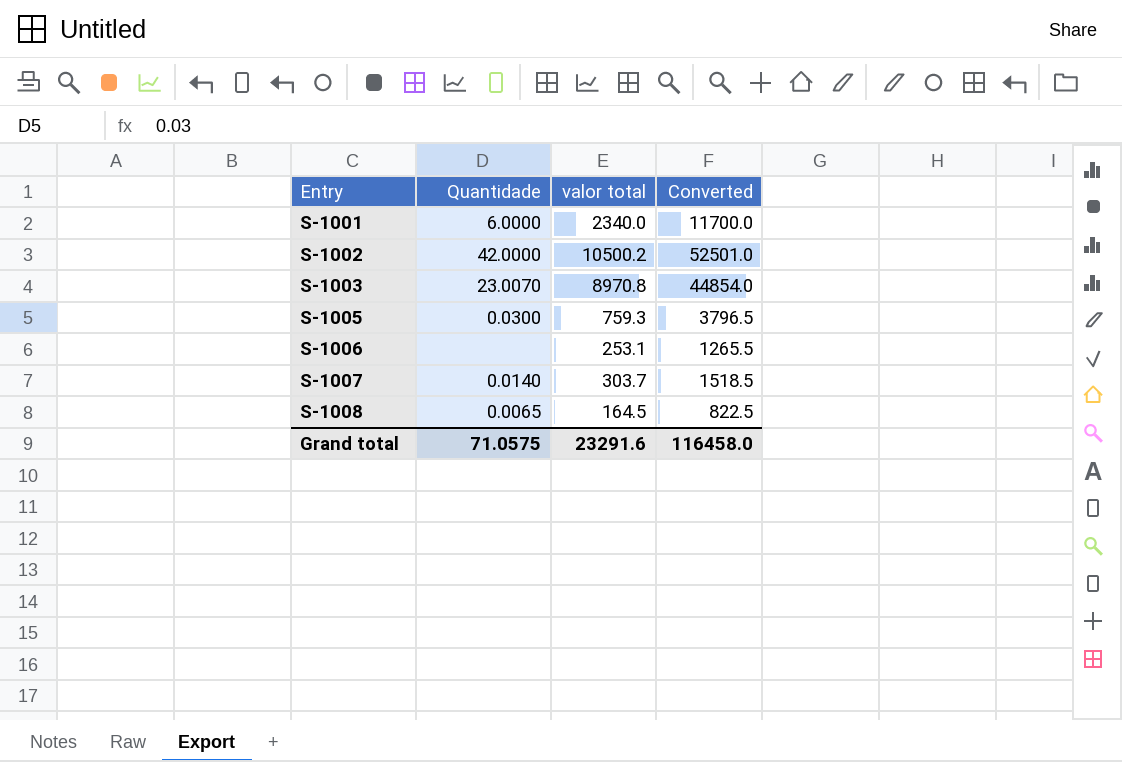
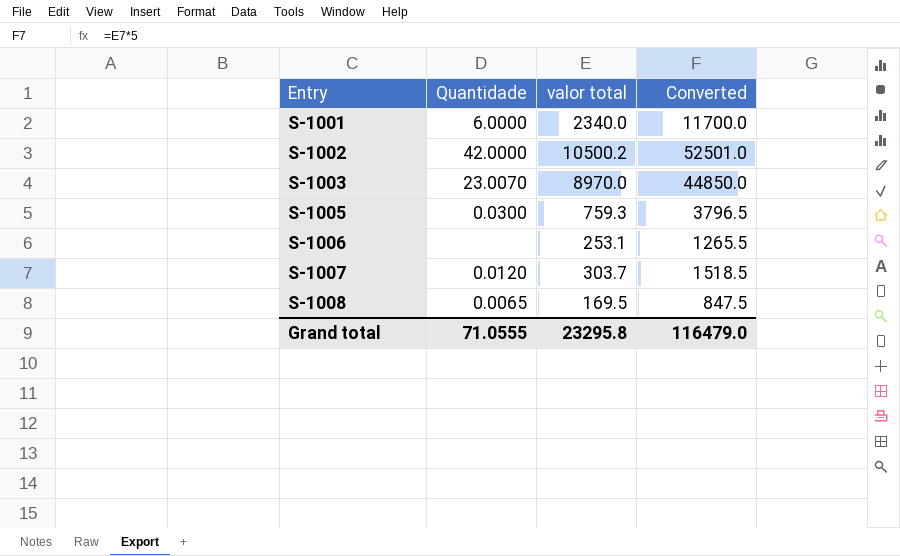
S-1003 | valor total: 8970.8 -> 8970.0
S-1003 | Converted: 44854.0 -> 44850.0
S-1007 | Quantidade: 0.0140 -> 0.0120
S-1008 | valor total: 164.5 -> 169.5
S-1008 | Converted: 822.5 -> 847.5
Grand total | Quantidade: 71.0575 -> 71.0555
Grand total | valor total: 23291.6 -> 23295.8
Grand total | Converted: 116458.0 -> 116479.0

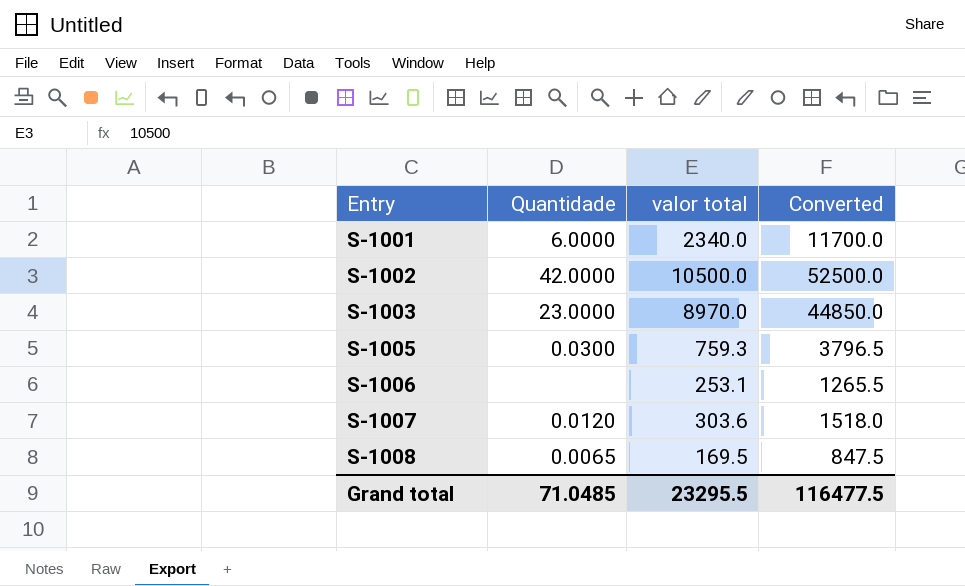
S-1002 | valor total: 10500.2 -> 10500.0
S-1002 | Converted: 52501.0 -> 52500.0
S-1003 | Quantidade: 23.0070 -> 23.0000
S-1007 | valor total: 303.7 -> 303.6
S-1007 | Converted: 1518.5 -> 1518.0
Grand total | Quantidade: 71.0555 -> 71.0485
Grand total | valor total: 23295.8 -> 23295.5
Grand total | Converted: 116479.0 -> 116477.5

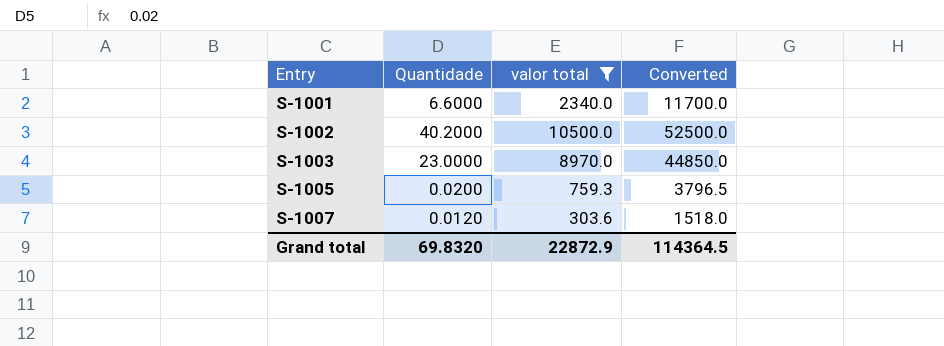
filter: none -> valor total >= 303.6
S-1001 | Quantidade: 6.0000 -> 6.6000
S-1002 | Quantidade: 42.0000 -> 40.2000
S-1005 | Quantidade: 0.0300 -> 0.0200
Grand total | Quantidade: 71.0485 -> 69.8320
Grand total | valor total: 23295.5 -> 22872.9
Grand total | Converted: 116477.5 -> 114364.5

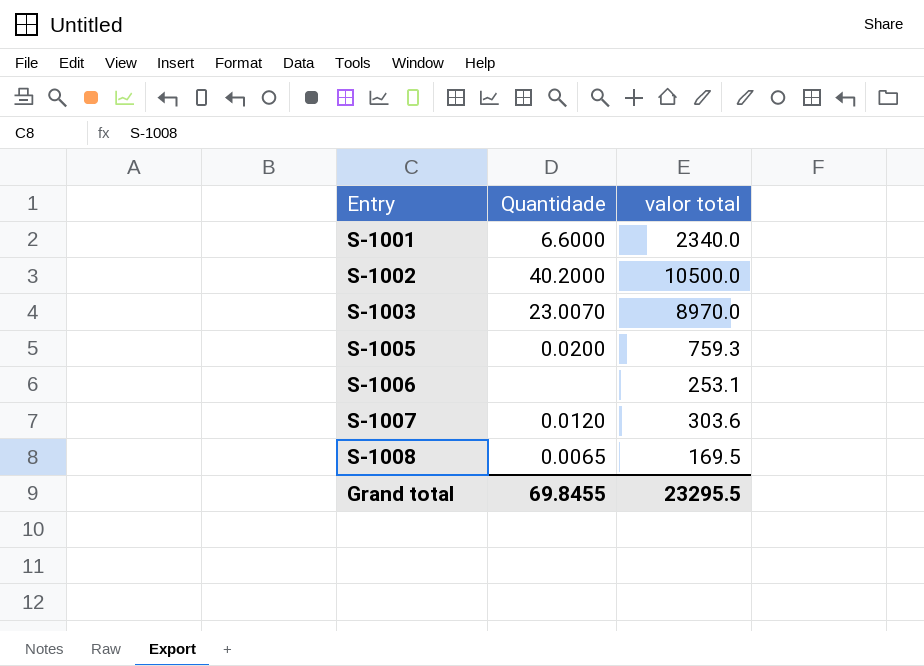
filter: valor total >= 303.6 -> none
column Converted | formula: [valor total] * 5 -> none
S-1003 | Quantidade: 23.0000 -> 23.0070
Grand total | Quantidade: 69.8320 -> 69.8455
Grand total | valor total: 22872.9 -> 23295.5

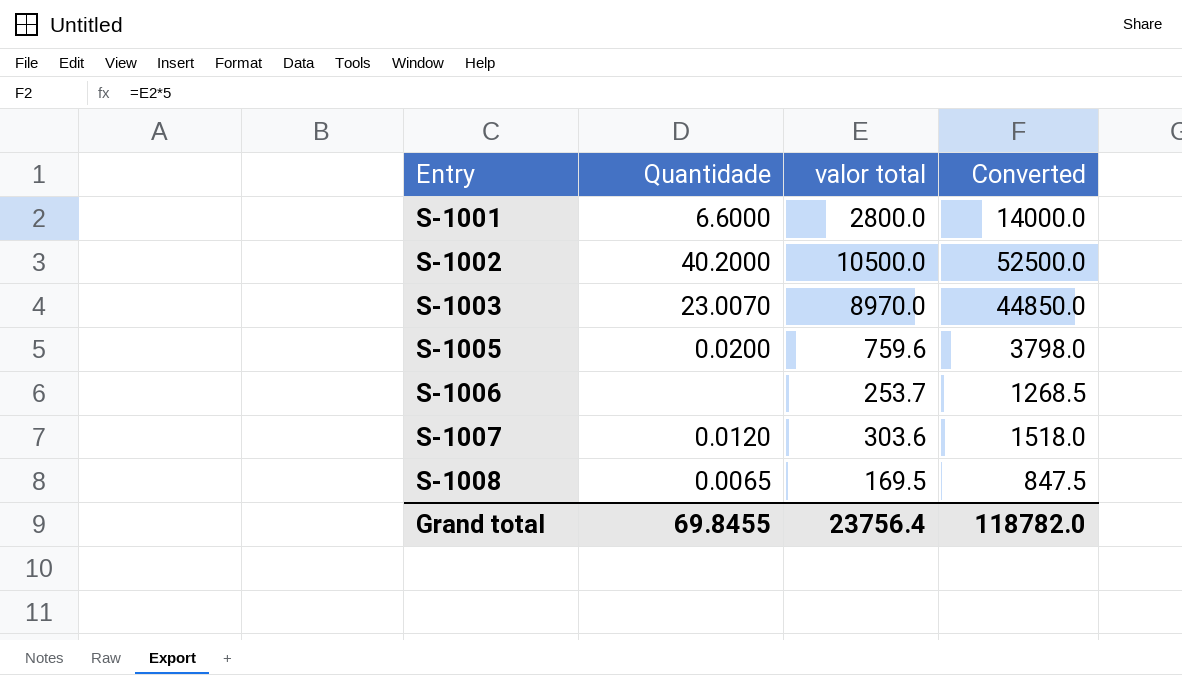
column Converted | formula: none -> [valor total] * 5
S-1001 | valor total: 2340.0 -> 2800.0
S-1005 | valor total: 759.3 -> 759.6
S-1006 | valor total: 253.1 -> 253.7
Grand total | valor total: 23295.5 -> 23756.4

